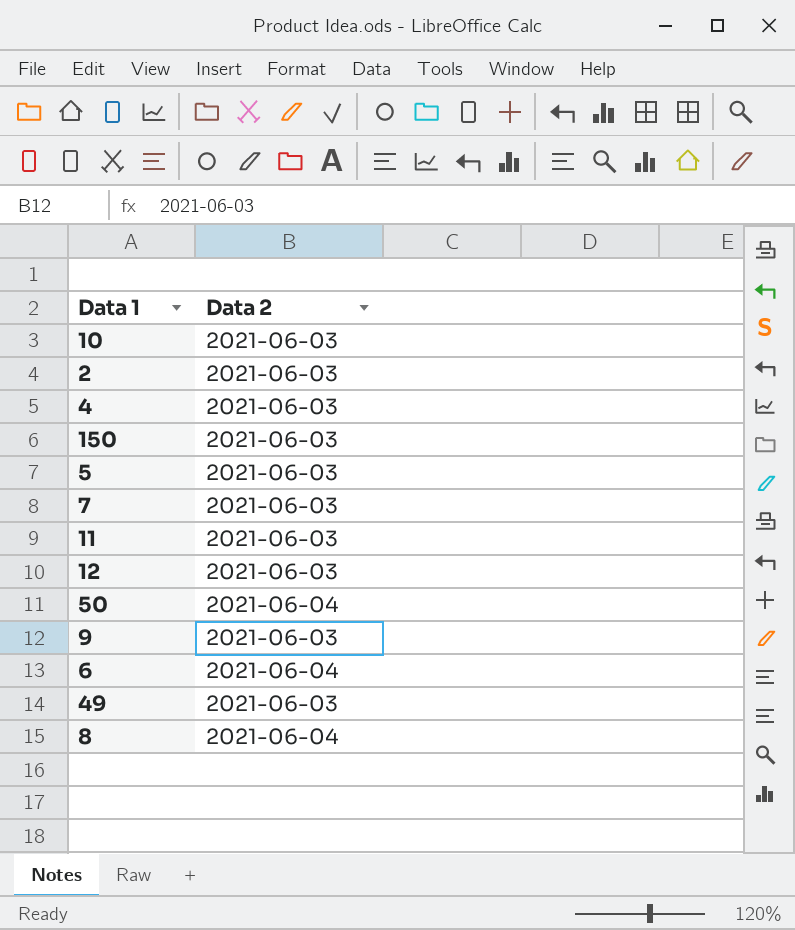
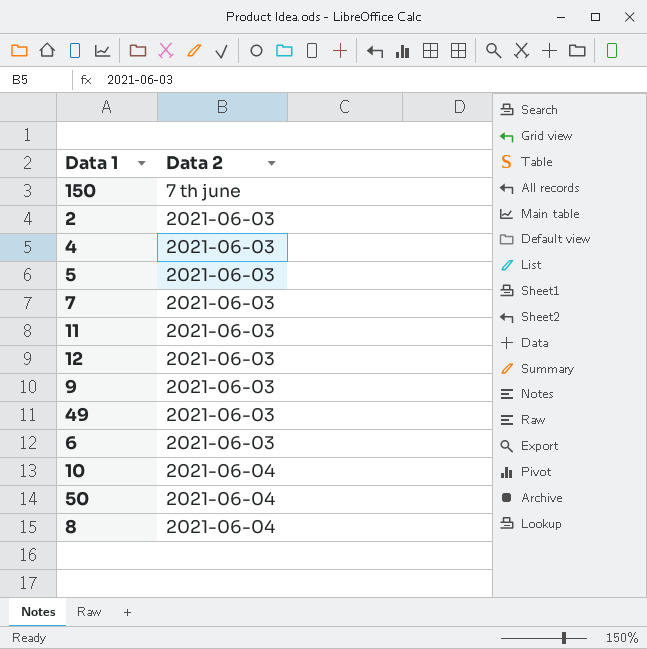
row order: none -> Data 2 ascending
150 | Data 2: 2021-06-03 -> 7 th june
6 | Data 2: 2021-06-04 -> 2021-06-03
10 | Data 2: 2021-06-03 -> 2021-06-04

